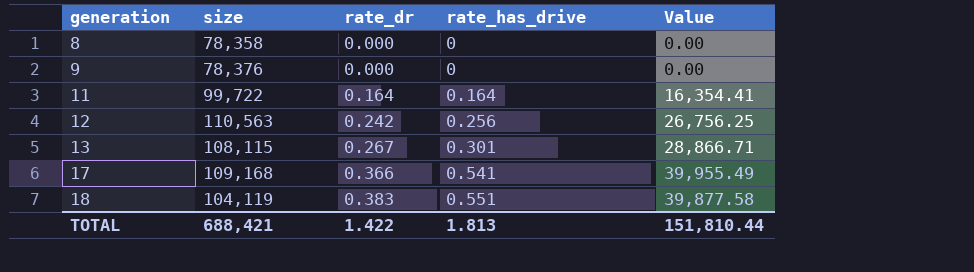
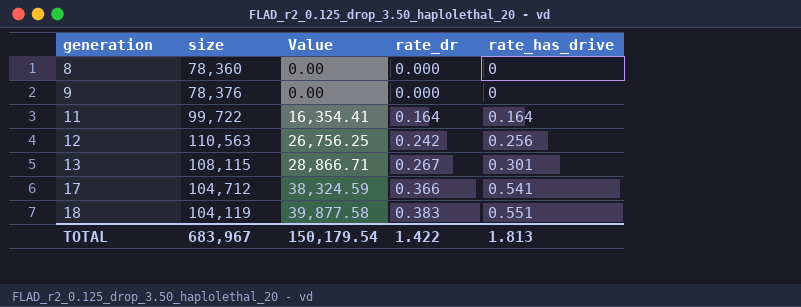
column Value | position: 5 -> 3
8 | size: 78,358 -> 78,360
17 | size: 109,168 -> 104,712
17 | Value: 39,955.49 -> 38,324.59
TOTAL | size: 688,421 -> 683,967
TOTAL | Value: 151,810.44 -> 150,179.54

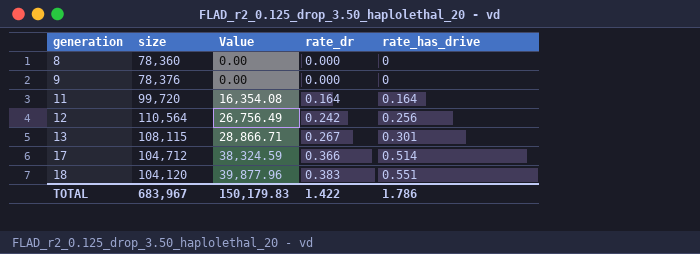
11 | size: 99,722 -> 99,720
11 | Value: 16,354.41 -> 16,354.08
12 | size: 110,563 -> 110,564
12 | Value: 26,756.25 -> 26,756.49
17 | rate_has_drive: 0.541 -> 0.514
18 | size: 104,119 -> 104,120
18 | Value: 39,877.58 -> 39,877.96
TOTAL | Value: 150,179.54 -> 150,179.83
TOTAL | rate_has_drive: 1.813 -> 1.786

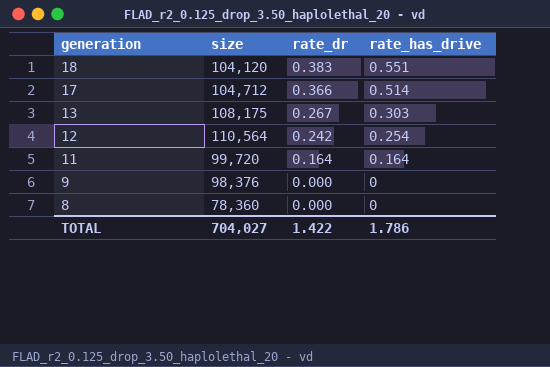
row order: generation ascending -> generation descending
column Value | formula: [size] * [rate_dr] -> none
13 | size: 108,115 -> 108,175
13 | rate_has_drive: 0.301 -> 0.303
12 | rate_has_drive: 0.256 -> 0.254
9 | size: 78,376 -> 98,376
TOTAL | size: 683,967 -> 704,027

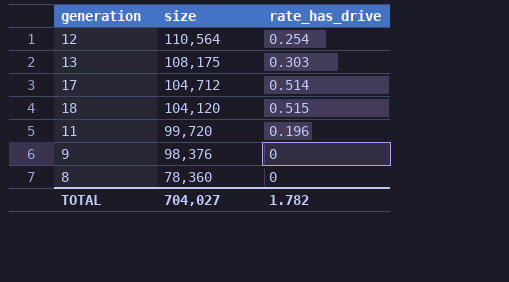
row order: generation descending -> size descending
column rate_dr | position: 3 -> none
18 | rate_has_drive: 0.551 -> 0.515
11 | rate_has_drive: 0.164 -> 0.196
TOTAL | rate_has_drive: 1.786 -> 1.782

